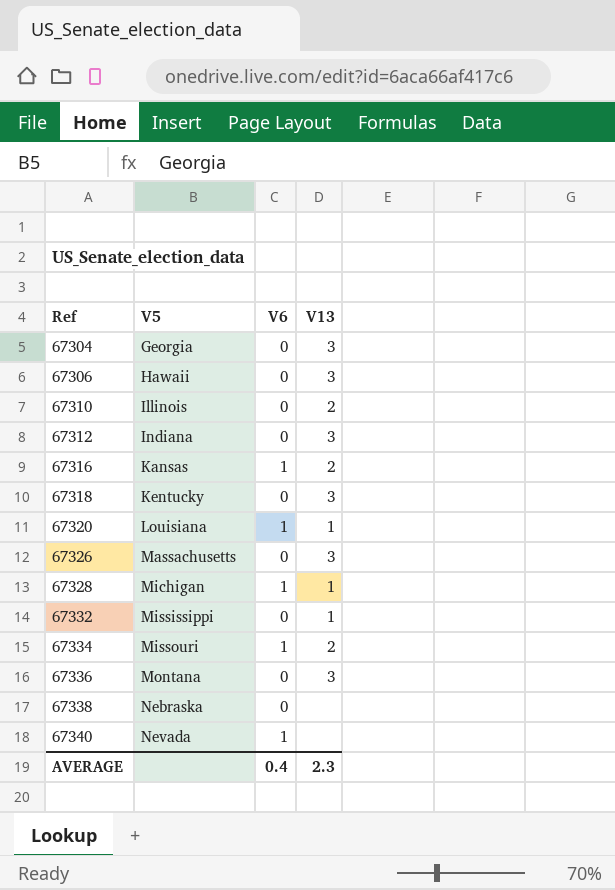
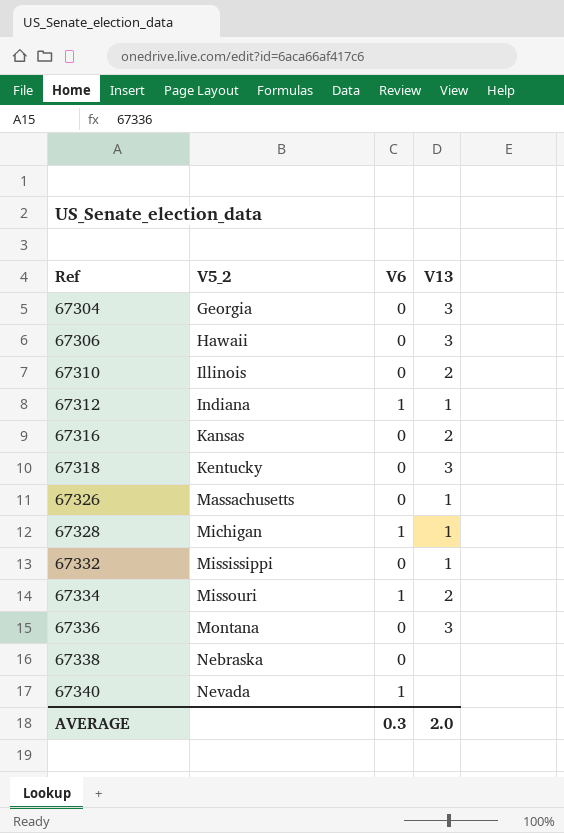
column name: V5 -> V5_2
row 67320: Louisiana | 1 | 1 -> none
67312 | V6: 0 -> 1
67312 | V13: 3 -> 1
67316 | V6: 1 -> 0
67326 | V13: 3 -> 1
AVERAGE | V6: 0.4 -> 0.3
AVERAGE | V13: 2.3 -> 2.0

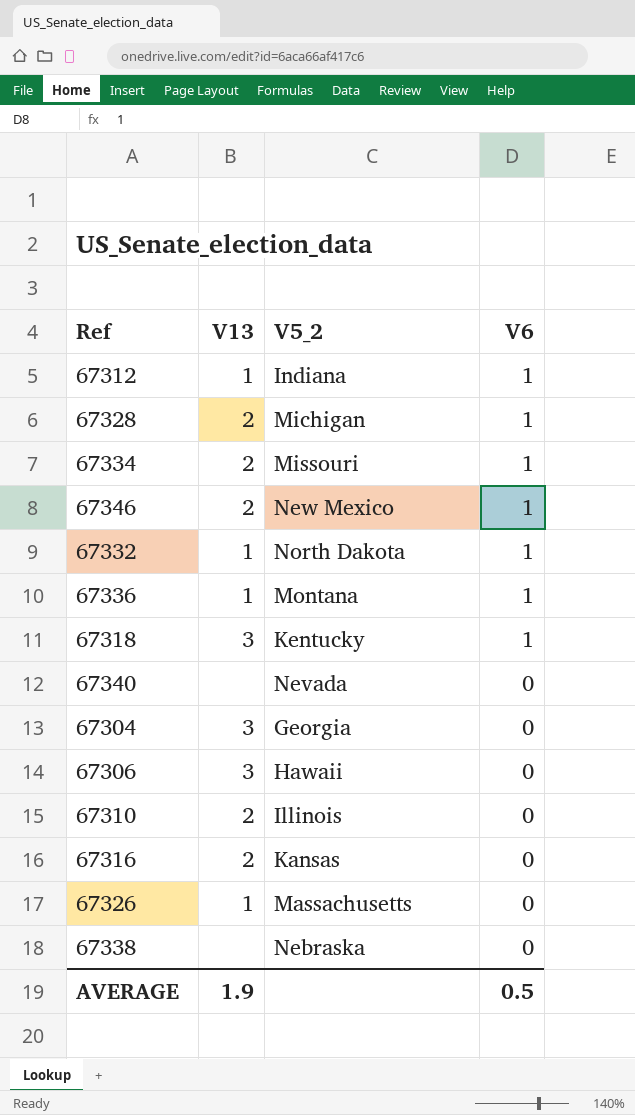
row order: Ref ascending -> V6 descending
column V13 | position: 4 -> 2
67328 | V13: 1 -> 2
row 67346: none -> 2 | New Mexico | 1
67332 | V5_2: Mississippi -> North Dakota
67332 | V6: 0 -> 1
67336 | V13: 3 -> 1
67336 | V6: 0 -> 1
67318 | V6: 0 -> 1
67340 | V6: 1 -> 0
AVERAGE | V13: 2.0 -> 1.9
AVERAGE | V6: 0.3 -> 0.5

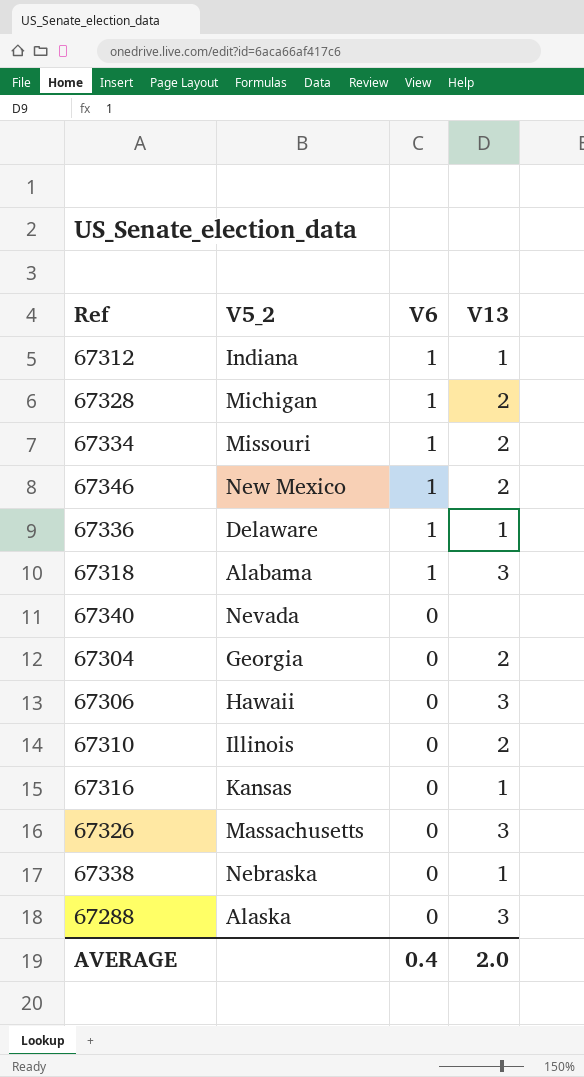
column V13 | position: 2 -> 4
row 67332: 1 | North Dakota | 1 -> none
67336 | V5_2: Montana -> Delaware
67318 | V5_2: Kentucky -> Alabama
67304 | V13: 3 -> 2
67316 | V13: 2 -> 1
67326 | V13: 1 -> 3
67338 | V13: none -> 1
row 67288: none -> Alaska | 0 | 3
AVERAGE | V6: 0.5 -> 0.4
AVERAGE | V13: 1.9 -> 2.0

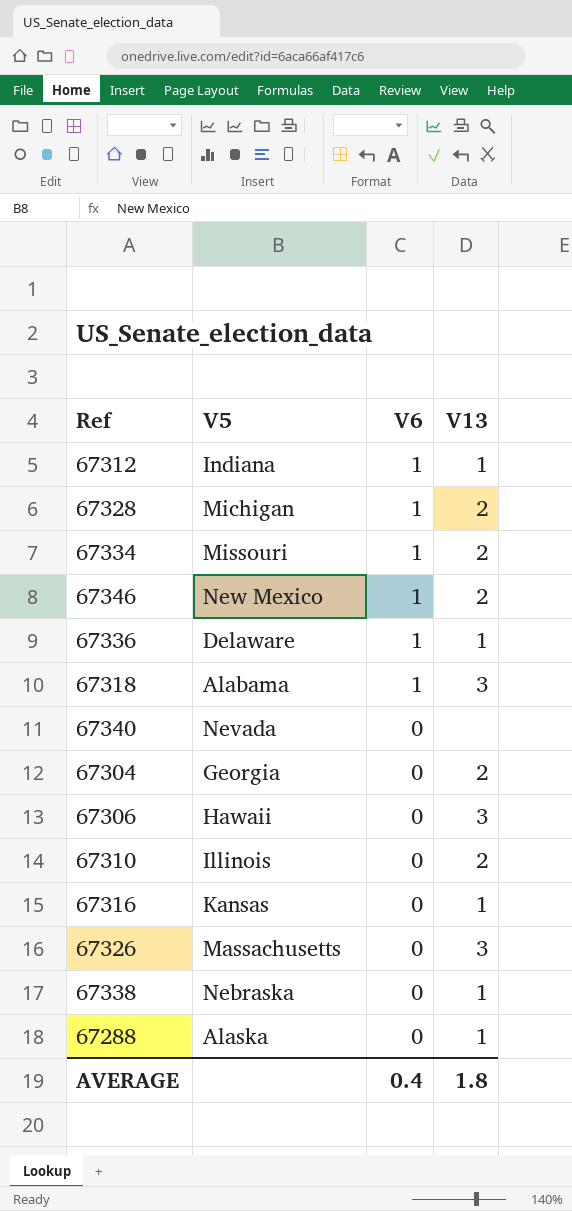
column name: V5_2 -> V5
67288 | V13: 3 -> 1
AVERAGE | V13: 2.0 -> 1.8

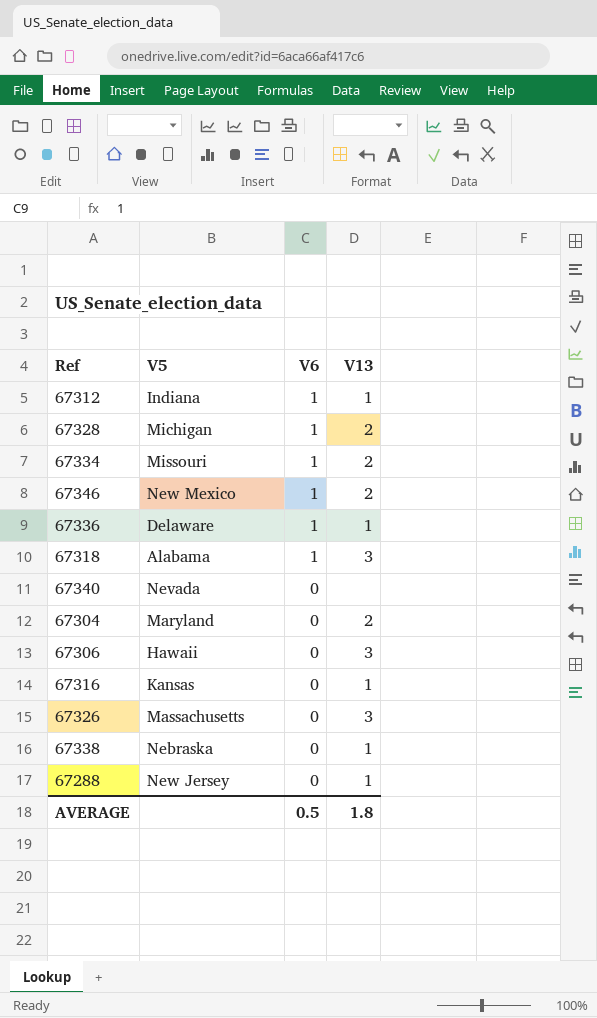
row 67310: Illinois | 0 | 2 -> none
67304 | V5: Georgia -> Maryland
67288 | V5: Alaska -> New Jersey
AVERAGE | V6: 0.4 -> 0.5

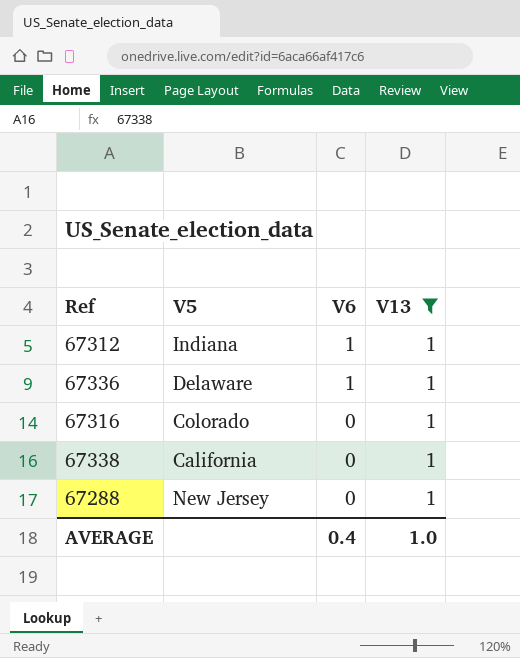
filter: none -> V13 = 1
67316 | V5: Kansas -> Colorado
67338 | V5: Nebraska -> California
AVERAGE | V6: 0.5 -> 0.4
AVERAGE | V13: 1.8 -> 1.0

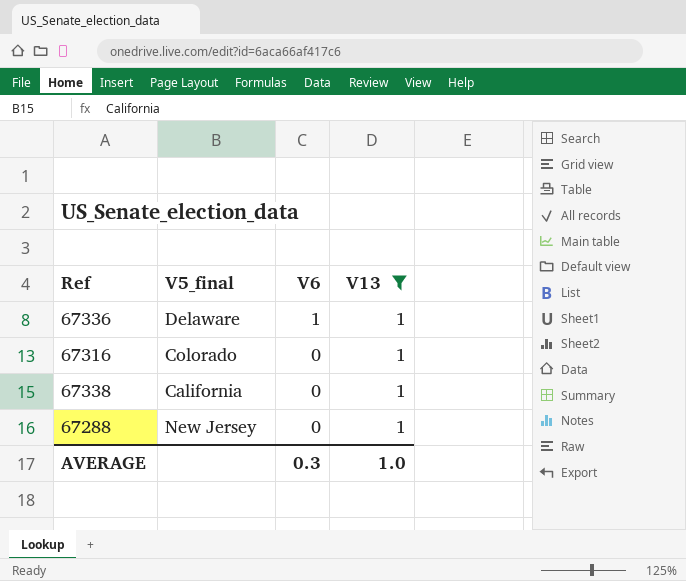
column name: V5 -> V5_final
row 67312: Indiana | 1 | 1 -> none
AVERAGE | V6: 0.4 -> 0.3

